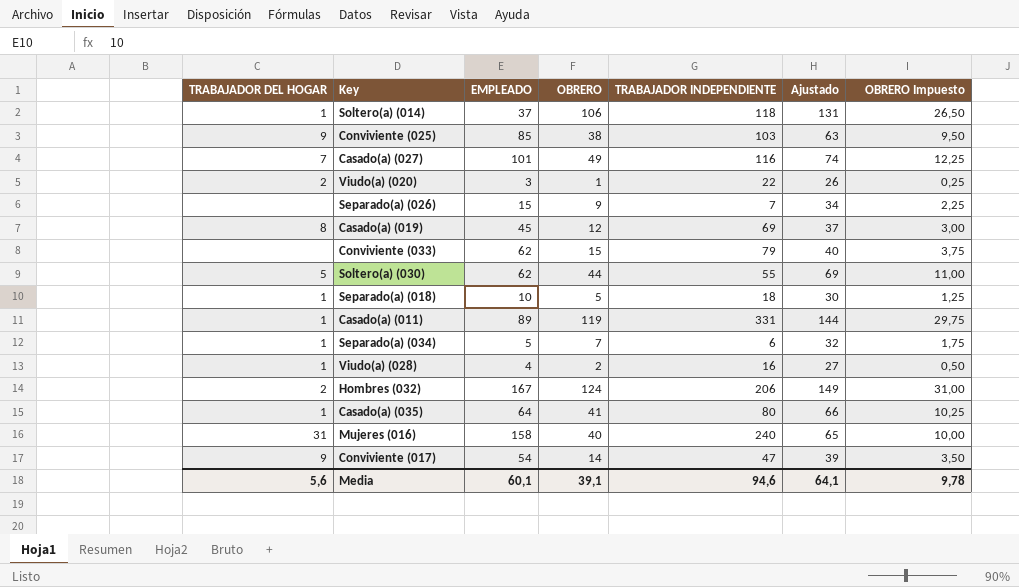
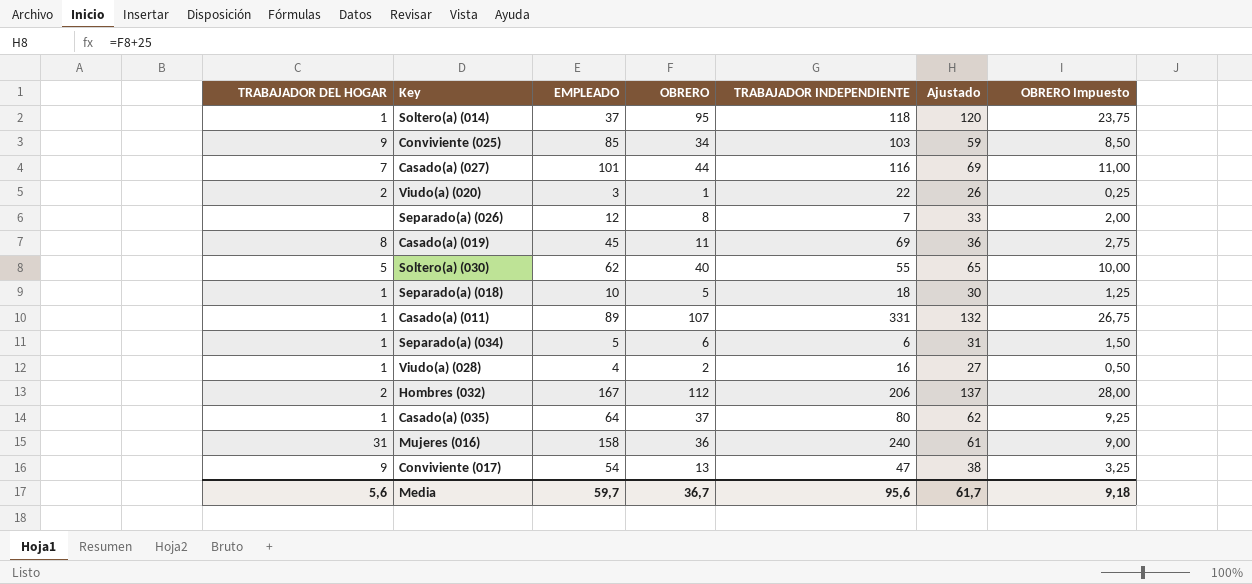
row Conviviente (033): none | 62 | 15 | 79 | 40 | 3,75 -> none
Soltero(a) (014) | OBRERO: 106 -> 95
Soltero(a) (014) | Ajustado: 131 -> 120
Soltero(a) (014) | OBRERO Impuesto: 26,50 -> 23,75
Conviviente (025) | OBRERO: 38 -> 34
Conviviente (025) | Ajustado: 63 -> 59
Conviviente (025) | OBRERO Impuesto: 9,50 -> 8,50
Casado(a) (027) | OBRERO: 49 -> 44
Casado(a) (027) | Ajustado: 74 -> 69
Casado(a) (027) | OBRERO Impuesto: 12,25 -> 11,00
Separado(a) (026) | EMPLEADO: 15 -> 12
Separado(a) (026) | OBRERO: 9 -> 8
Separado(a) (026) | Ajustado: 34 -> 33
Separado(a) (026) | OBRERO Impuesto: 2,25 -> 2,00
Casado(a) (019) | OBRERO: 12 -> 11
Casado(a) (019) | Ajustado: 37 -> 36
Casado(a) (019) | OBRERO Impuesto: 3,00 -> 2,75
Soltero(a) (030) | OBRERO: 44 -> 40
Soltero(a) (030) | Ajustado: 69 -> 65
Soltero(a) (030) | OBRERO Impuesto: 11,00 -> 10,00
Casado(a) (011) | OBRERO: 119 -> 107
Casado(a) (011) | Ajustado: 144 -> 132
Casado(a) (011) | OBRERO Impuesto: 29,75 -> 26,75
Separado(a) (034) | OBRERO: 7 -> 6
Separado(a) (034) | Ajustado: 32 -> 31
Separado(a) (034) | OBRERO Impuesto: 1,75 -> 1,50
Hombres (032) | OBRERO: 124 -> 112
Hombres (032) | Ajustado: 149 -> 137
Hombres (032) | OBRERO Impuesto: 31,00 -> 28,00
Casado(a) (035) | OBRERO: 41 -> 37
Casado(a) (035) | Ajustado: 66 -> 62
Casado(a) (035) | OBRERO Impuesto: 10,25 -> 9,25
Mujeres (016) | OBRERO: 40 -> 36
Mujeres (016) | Ajustado: 65 -> 61
Mujeres (016) | OBRERO Impuesto: 10,00 -> 9,00
Conviviente (017) | OBRERO: 14 -> 13
Conviviente (017) | Ajustado: 39 -> 38
Conviviente (017) | OBRERO Impuesto: 3,50 -> 3,25
Media | EMPLEADO: 60,1 -> 59,7
Media | OBRERO: 39,1 -> 36,7
Media | TRABAJADOR INDEPENDIENTE: 94,6 -> 95,6
Media | Ajustado: 64,1 -> 61,7
Media | OBRERO Impuesto: 9,78 -> 9,18

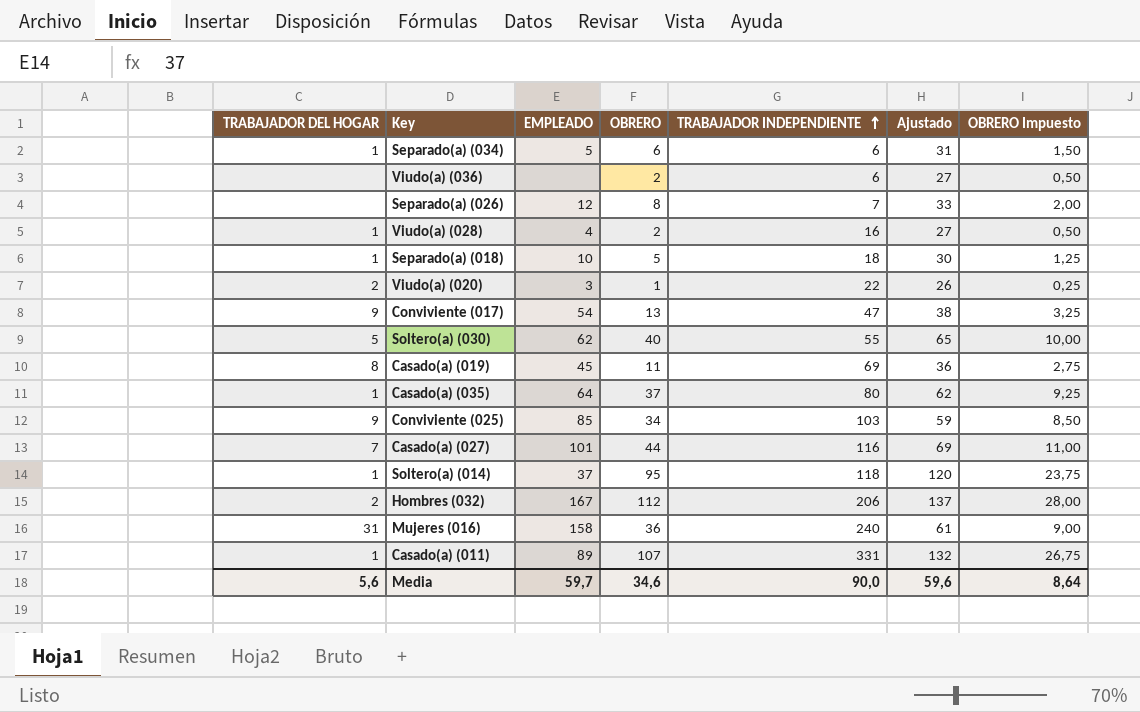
row order: none -> TRABAJADOR INDEPENDIENTE ascending
row Viudo(a) (036): none -> none | none | 2 | 6 | 27 | 0,50
Media | OBRERO: 36,7 -> 34,6
Media | TRABAJADOR INDEPENDIENTE: 95,6 -> 90,0
Media | Ajustado: 61,7 -> 59,6
Media | OBRERO Impuesto: 9,18 -> 8,64

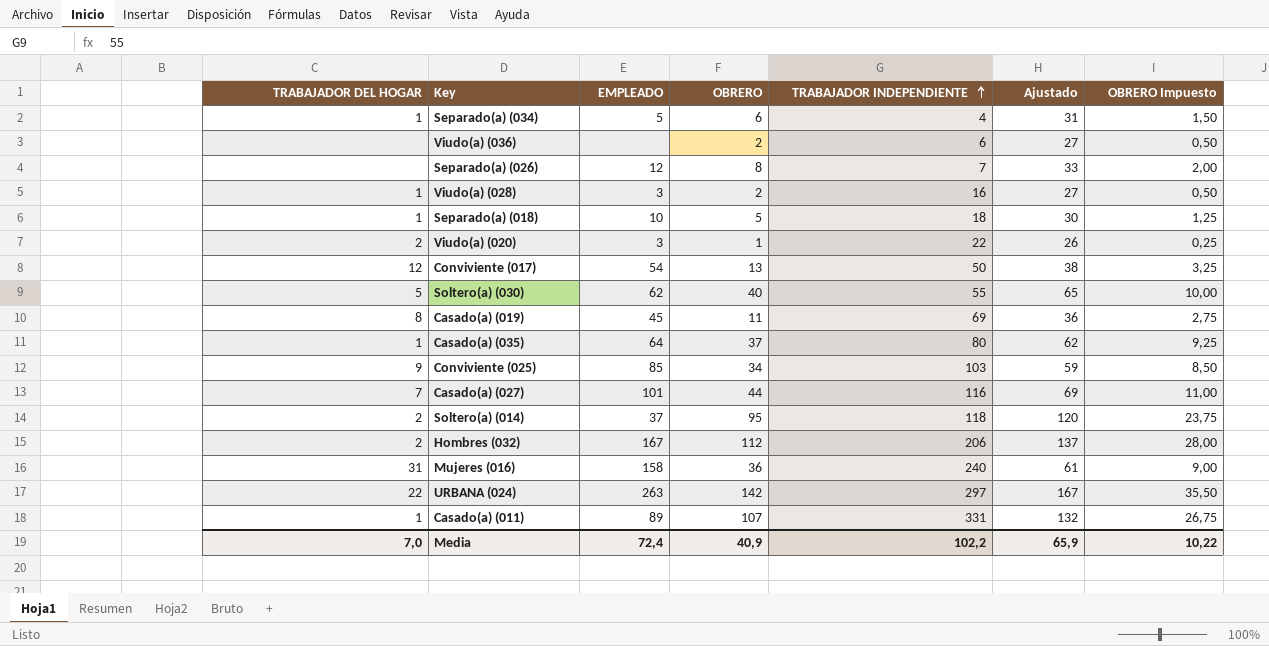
Separado(a) (034) | TRABAJADOR INDEPENDIENTE: 6 -> 4
Viudo(a) (028) | EMPLEADO: 4 -> 3
Conviviente (017) | TRABAJADOR DEL HOGAR: 9 -> 12
Conviviente (017) | TRABAJADOR INDEPENDIENTE: 47 -> 50
Soltero(a) (014) | TRABAJADOR DEL HOGAR: 1 -> 2
row URBANA (024): none -> 22 | 263 | 142 | 297 | 167 | 35,50
Media | TRABAJADOR DEL HOGAR: 5,6 -> 7,0
Media | EMPLEADO: 59,7 -> 72,4
Media | OBRERO: 34,6 -> 40,9
Media | TRABAJADOR INDEPENDIENTE: 90,0 -> 102,2
Media | Ajustado: 59,6 -> 65,9
Media | OBRERO Impuesto: 8,64 -> 10,22

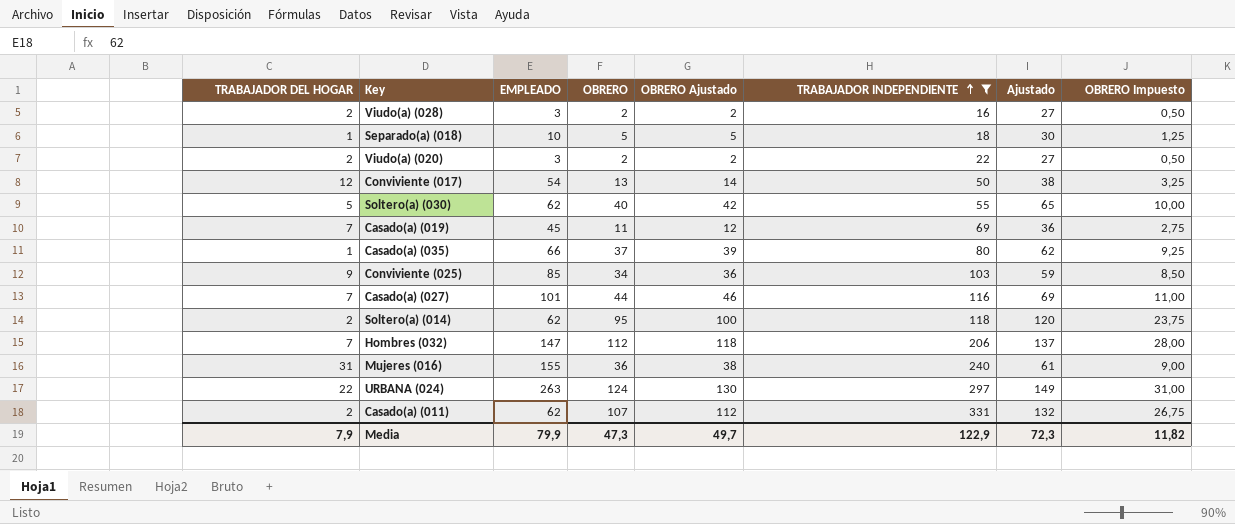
filter: none -> TRABAJADOR INDEPENDIENTE >= 16
column OBRERO Ajustado | formula: none -> [OBRERO] * 1,05
Viudo(a) (028) | TRABAJADOR DEL HOGAR: 1 -> 2
Viudo(a) (020) | OBRERO: 1 -> 2
Viudo(a) (020) | Ajustado: 26 -> 27
Viudo(a) (020) | OBRERO Impuesto: 0,25 -> 0,50
Casado(a) (019) | TRABAJADOR DEL HOGAR: 8 -> 7
Casado(a) (035) | EMPLEADO: 64 -> 66
Soltero(a) (014) | EMPLEADO: 37 -> 62
Hombres (032) | TRABAJADOR DEL HOGAR: 2 -> 7
Hombres (032) | EMPLEADO: 167 -> 147
Mujeres (016) | EMPLEADO: 158 -> 155
URBANA (024) | OBRERO: 142 -> 124
URBANA (024) | Ajustado: 167 -> 149
URBANA (024) | OBRERO Impuesto: 35,50 -> 31,00
Casado(a) (011) | TRABAJADOR DEL HOGAR: 1 -> 2
Casado(a) (011) | EMPLEADO: 89 -> 62
Media | TRABAJADOR DEL HOGAR: 7,0 -> 7,9
Media | EMPLEADO: 72,4 -> 79,9
Media | OBRERO: 40,9 -> 47,3
Media | TRABAJADOR INDEPENDIENTE: 102,2 -> 122,9
Media | Ajustado: 65,9 -> 72,3
Media | OBRERO Impuesto: 10,22 -> 11,82

